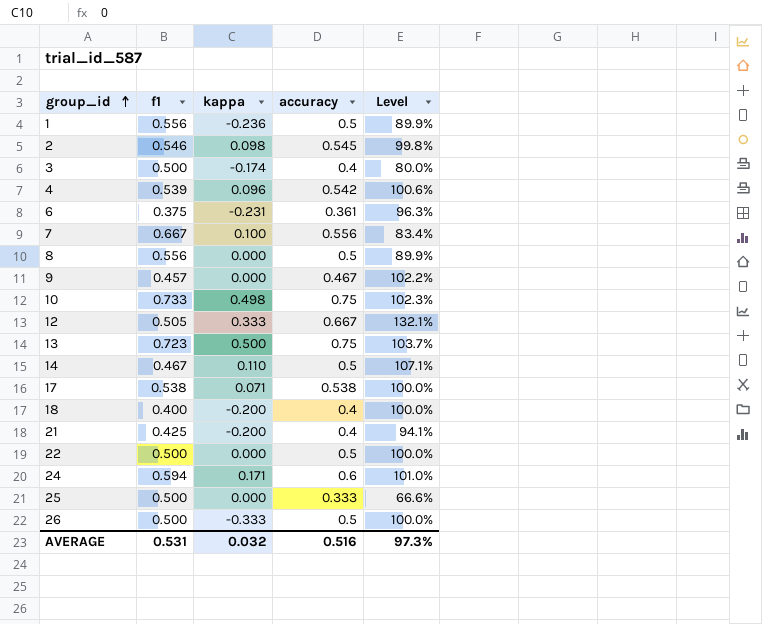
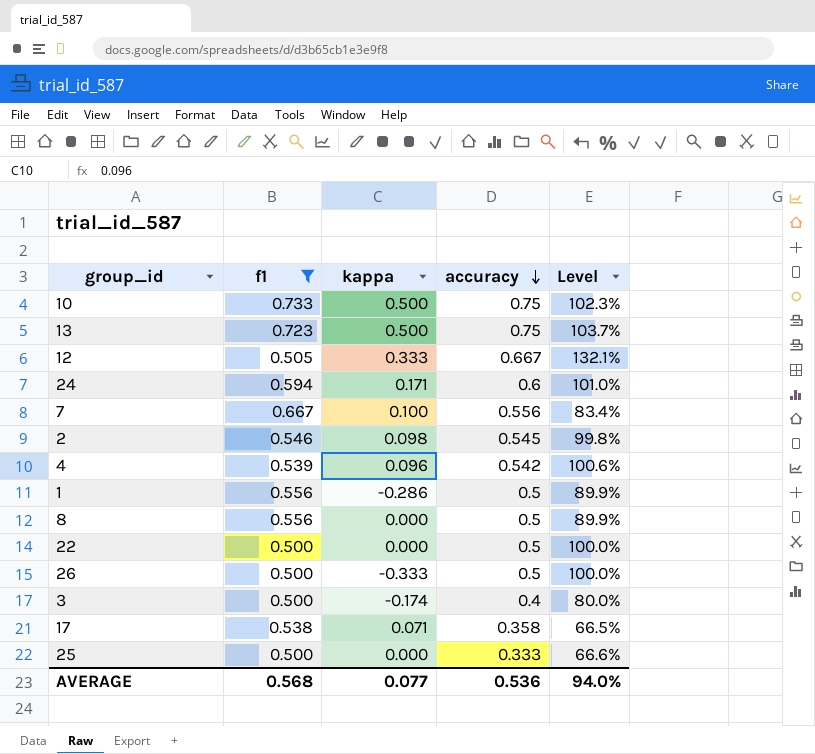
filter: none -> f1 >= 0.500
row order: group_id ascending -> accuracy descending
10 | kappa: 0.498 -> 0.500
1 | kappa: -0.236 -> -0.286
17 | accuracy: 0.538 -> 0.358
17 | Level: 100.0% -> 66.5%
AVERAGE | f1: 0.531 -> 0.568
AVERAGE | kappa: 0.032 -> 0.077
AVERAGE | accuracy: 0.516 -> 0.536
AVERAGE | Level: 97.3% -> 94.0%

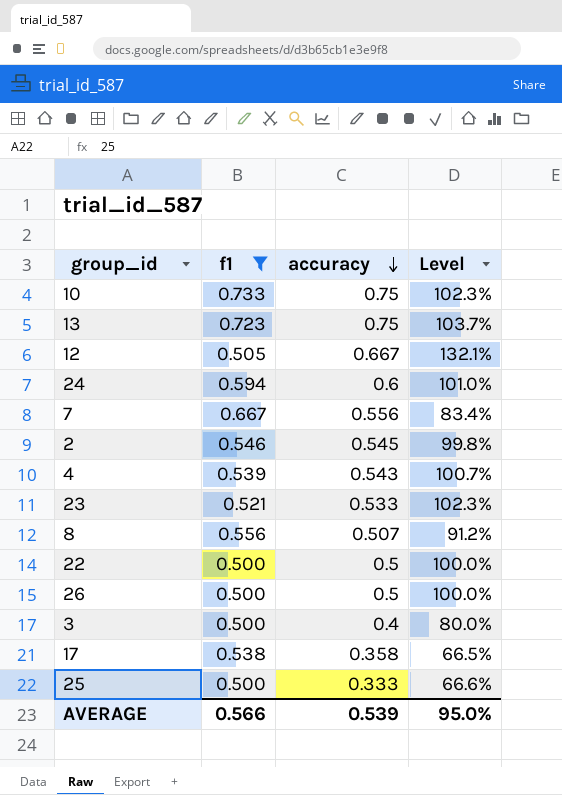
column kappa | position: 3 -> none
row 1: 0.556 | -0.286 | 0.5 | 89.9% -> none
4 | accuracy: 0.542 -> 0.543
4 | Level: 100.6% -> 100.7%
row 23: none -> 0.521 | 0.533 | 102.3%
8 | accuracy: 0.5 -> 0.507
8 | Level: 89.9% -> 91.2%
AVERAGE | f1: 0.568 -> 0.566
AVERAGE | accuracy: 0.536 -> 0.539
AVERAGE | Level: 94.0% -> 95.0%

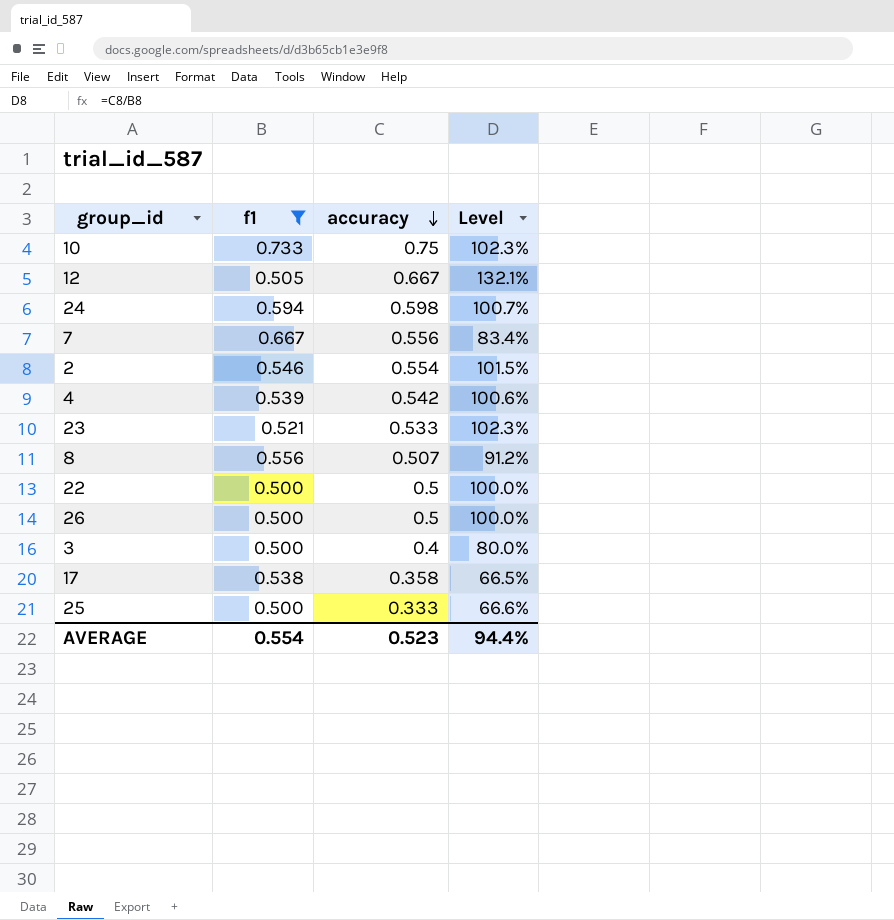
row 13: 0.723 | 0.75 | 103.7% -> none
24 | accuracy: 0.6 -> 0.598
24 | Level: 101.0% -> 100.7%
2 | accuracy: 0.545 -> 0.554
2 | Level: 99.8% -> 101.5%
4 | accuracy: 0.543 -> 0.542
4 | Level: 100.7% -> 100.6%
AVERAGE | f1: 0.566 -> 0.554
AVERAGE | accuracy: 0.539 -> 0.523
AVERAGE | Level: 95.0% -> 94.4%

